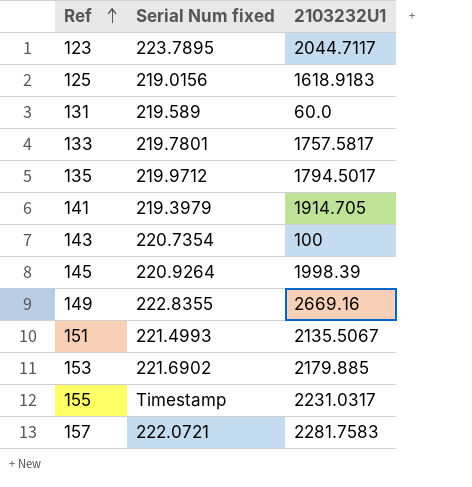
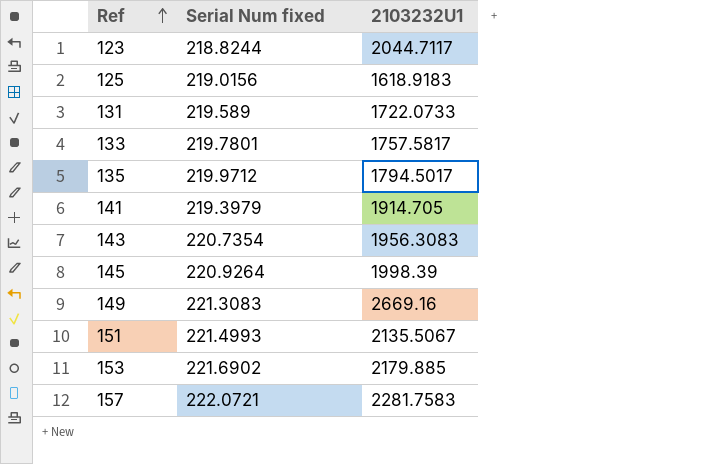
row 155: Timestamp | 2231.0317 -> none
123 | Serial Num fixed: 223.7895 -> 218.8244
131 | 2103232U1: 60.0 -> 1722.0733
143 | 2103232U1: 100 -> 1956.3083
149 | Serial Num fixed: 222.8355 -> 221.3083

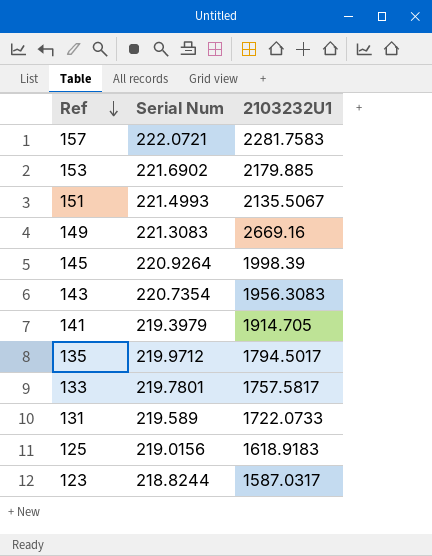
row order: Ref ascending -> Ref descending
column name: Serial Num fixed -> Serial Num
123 | 2103232U1: 2044.7117 -> 1587.0317

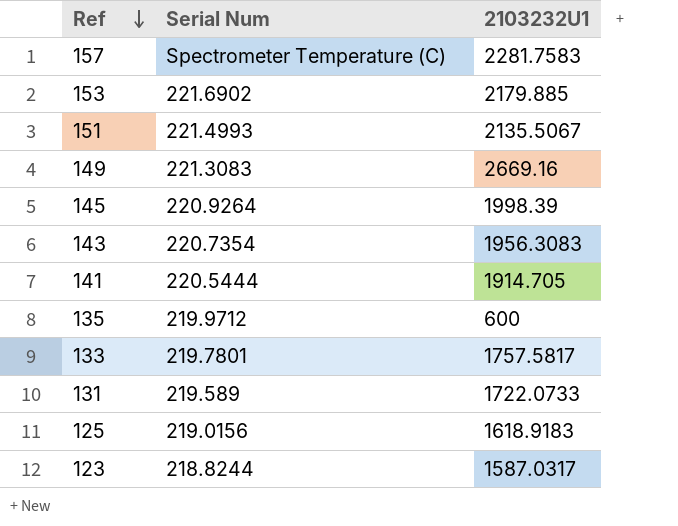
157 | Serial Num: 222.0721 -> Spectrometer Temperature (C)
141 | Serial Num: 219.3979 -> 220.5444
135 | 2103232U1: 1794.5017 -> 600

